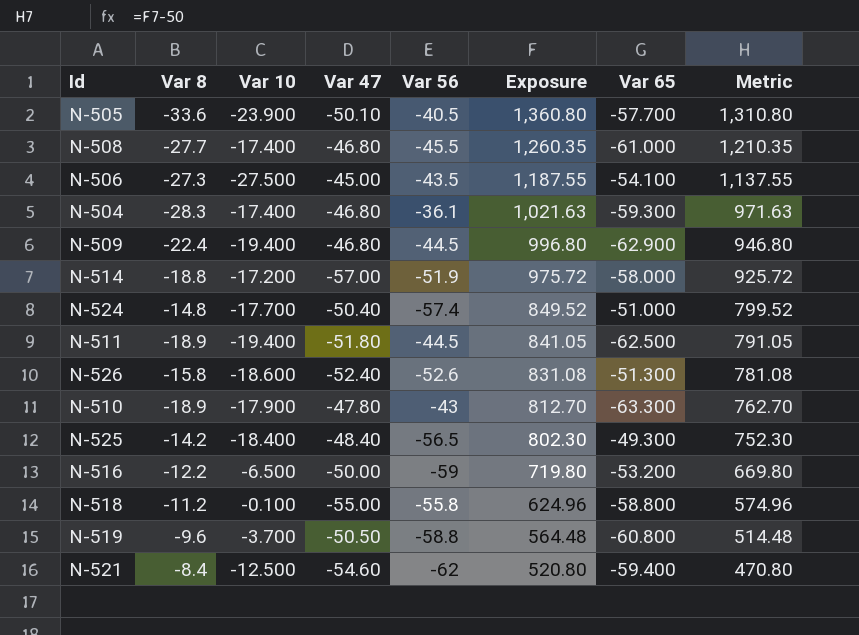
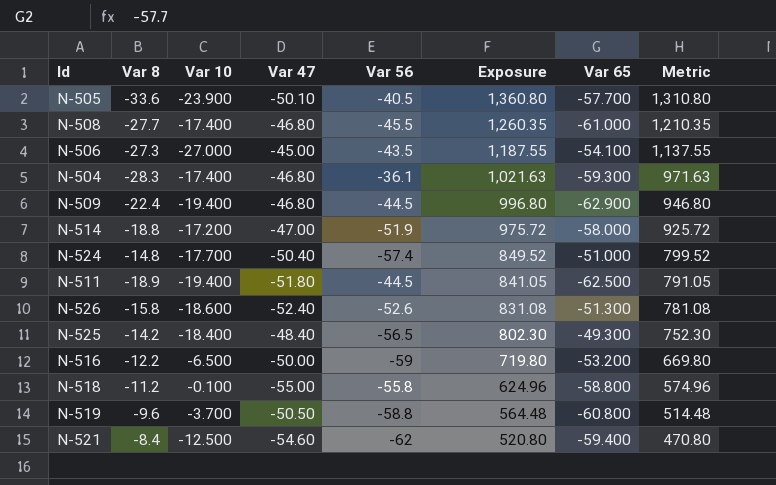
row N-510: -18.9 | -17.900 | -47.80 | -43 | 812.70 | -63.300 | 762.70 -> none
N-506 | Var 10: -27.500 -> -27.000
N-514 | Var 47: -57.00 -> -47.00

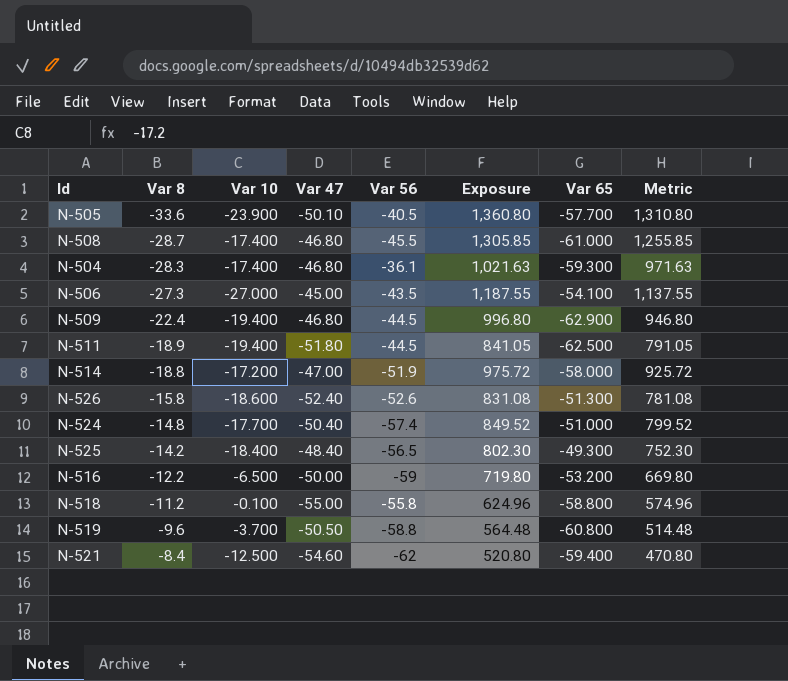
row order: Exposure descending -> Var 8 ascending
N-508 | Var 8: -27.7 -> -28.7
N-508 | Exposure: 1,260.35 -> 1,305.85
N-508 | Metric: 1,210.35 -> 1,255.85

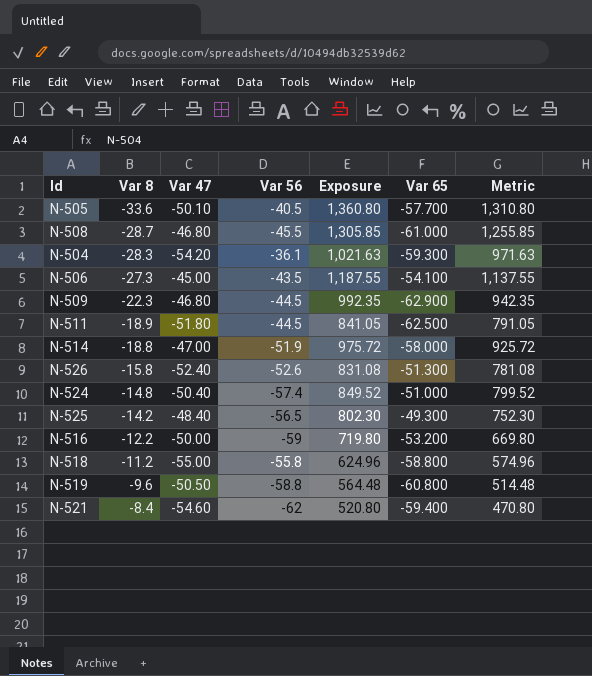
column Var 10 | position: 3 -> none
N-504 | Var 47: -46.80 -> -54.20
N-509 | Var 8: -22.4 -> -22.3
N-509 | Exposure: 996.80 -> 992.35
N-509 | Metric: 946.80 -> 942.35

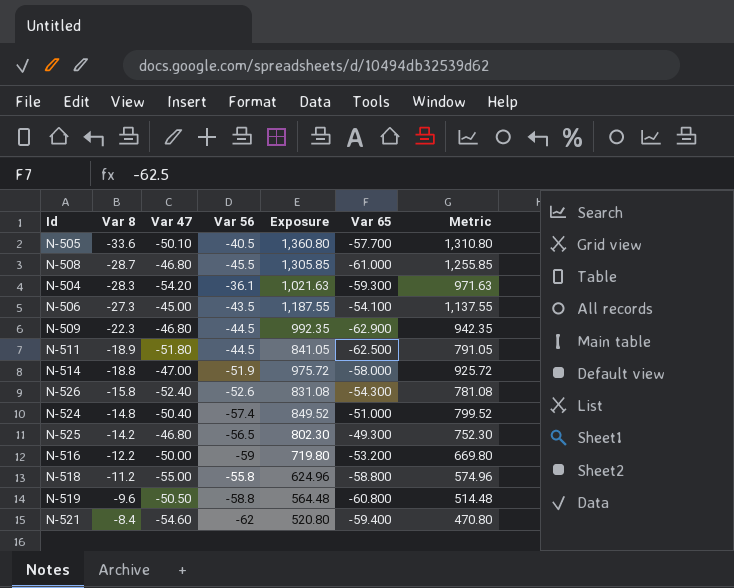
N-526 | Var 65: -51.300 -> -54.300
N-525 | Var 47: -48.40 -> -46.80

